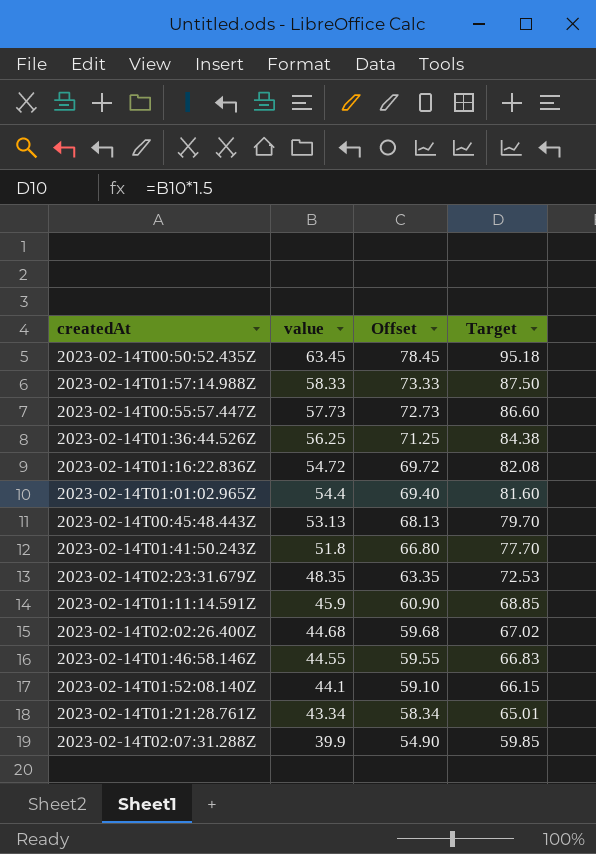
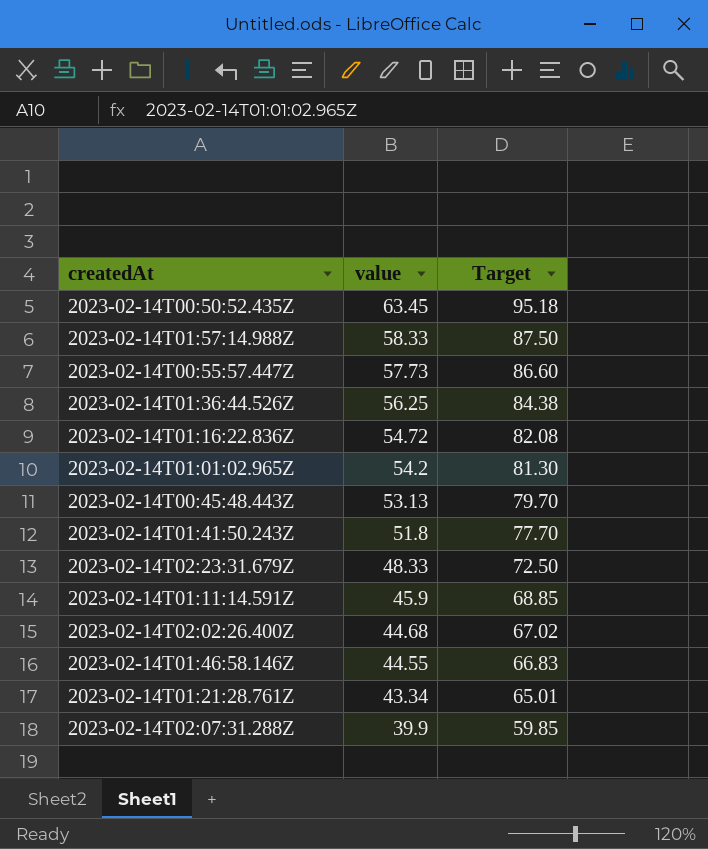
column Offset | formula: [value] + 15 -> none
row 2023-02-14T01:52:08.140Z: 44.1 | 59.10 | 66.15 -> none
2023-02-14T01:01:02.965Z | value: 54.4 -> 54.2
2023-02-14T01:01:02.965Z | Target: 81.60 -> 81.30
2023-02-14T02:23:31.679Z | value: 48.35 -> 48.33
2023-02-14T02:23:31.679Z | Target: 72.53 -> 72.50

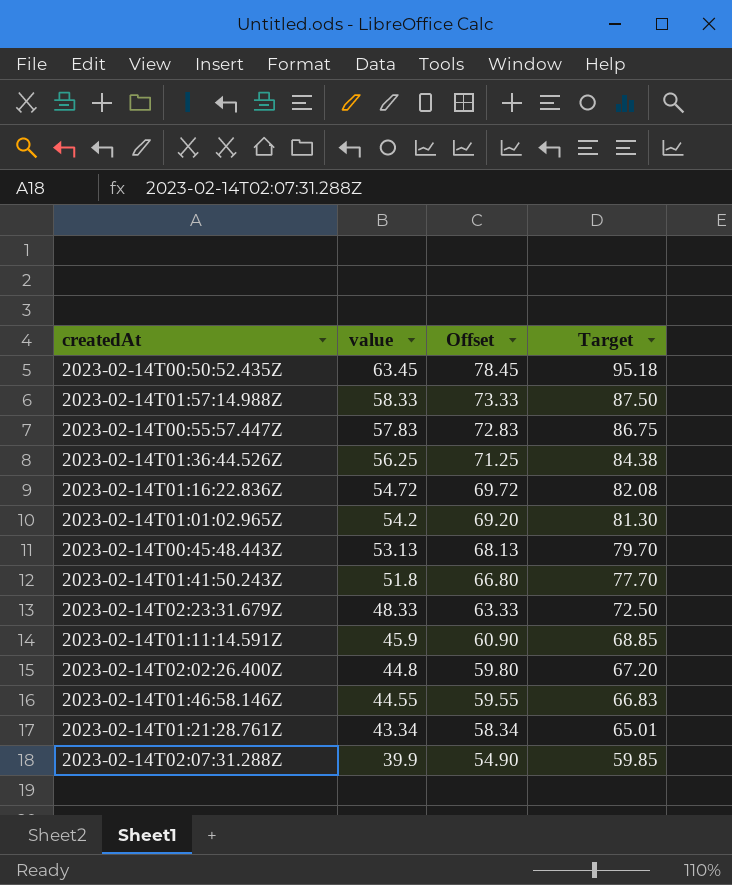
column Offset | formula: none -> [value] + 15
2023-02-14T00:55:57.447Z | value: 57.73 -> 57.83
2023-02-14T00:55:57.447Z | Target: 86.60 -> 86.75
2023-02-14T02:02:26.400Z | value: 44.68 -> 44.8
2023-02-14T02:02:26.400Z | Target: 67.02 -> 67.20

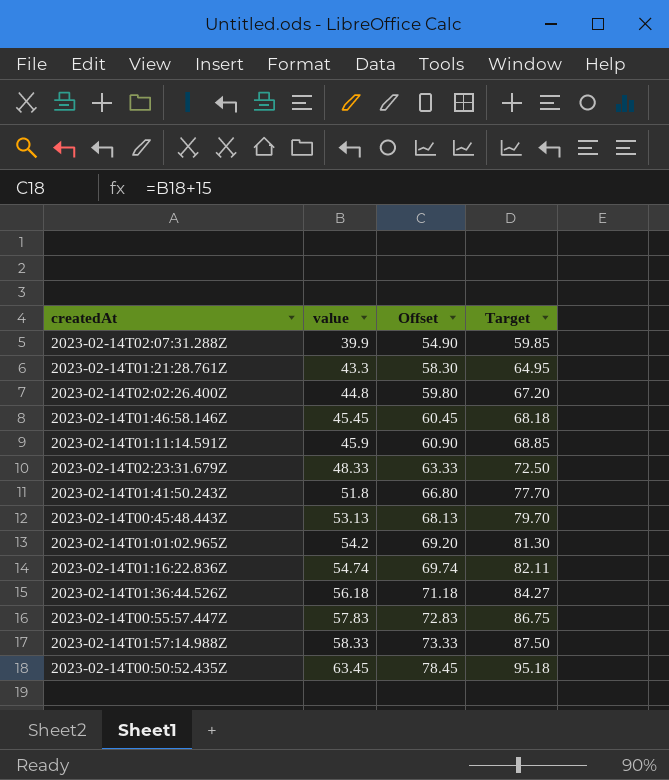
row order: value descending -> value ascending
2023-02-14T01:21:28.761Z | value: 43.34 -> 43.3
2023-02-14T01:21:28.761Z | Offset: 58.34 -> 58.30
2023-02-14T01:21:28.761Z | Target: 65.01 -> 64.95
2023-02-14T01:46:58.146Z | value: 44.55 -> 45.45
2023-02-14T01:46:58.146Z | Offset: 59.55 -> 60.45
2023-02-14T01:46:58.146Z | Target: 66.83 -> 68.18
2023-02-14T01:16:22.836Z | value: 54.72 -> 54.74
2023-02-14T01:16:22.836Z | Offset: 69.72 -> 69.74
2023-02-14T01:16:22.836Z | Target: 82.08 -> 82.11
2023-02-14T01:36:44.526Z | value: 56.25 -> 56.18
2023-02-14T01:36:44.526Z | Offset: 71.25 -> 71.18
2023-02-14T01:36:44.526Z | Target: 84.38 -> 84.27

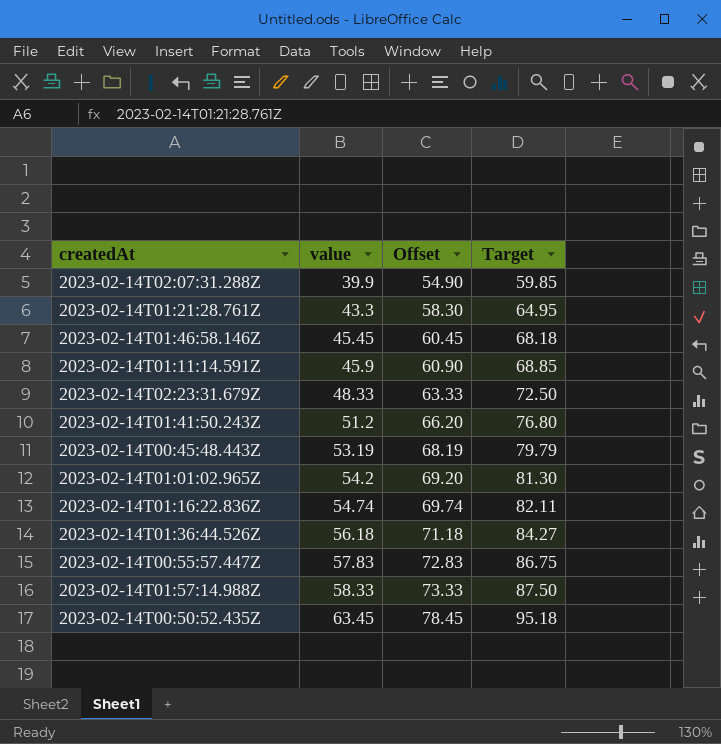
row 2023-02-14T02:02:26.400Z: 44.8 | 59.80 | 67.20 -> none
2023-02-14T01:41:50.243Z | value: 51.8 -> 51.2
2023-02-14T01:41:50.243Z | Offset: 66.80 -> 66.20
2023-02-14T01:41:50.243Z | Target: 77.70 -> 76.80
2023-02-14T00:45:48.443Z | value: 53.13 -> 53.19
2023-02-14T00:45:48.443Z | Offset: 68.13 -> 68.19
2023-02-14T00:45:48.443Z | Target: 79.70 -> 79.79

